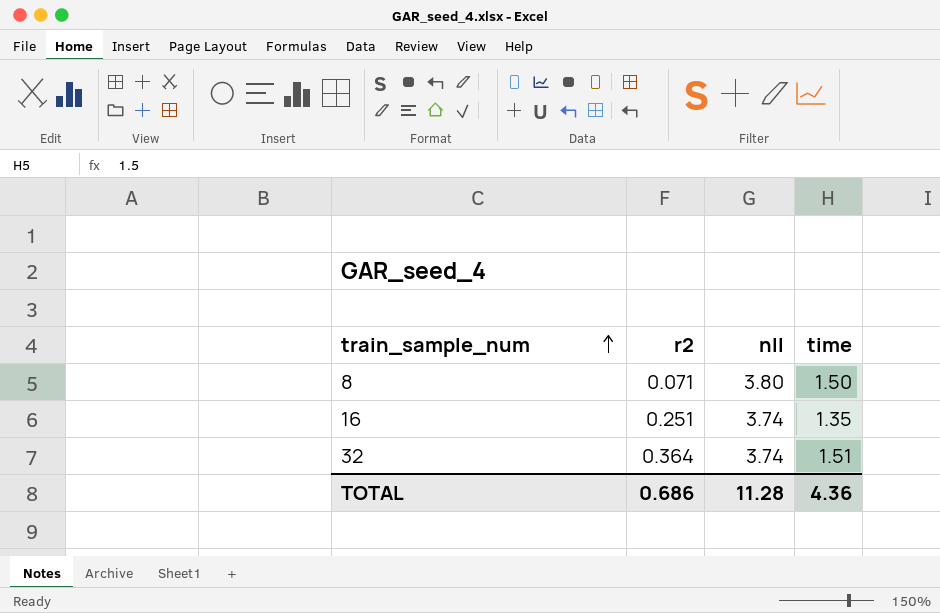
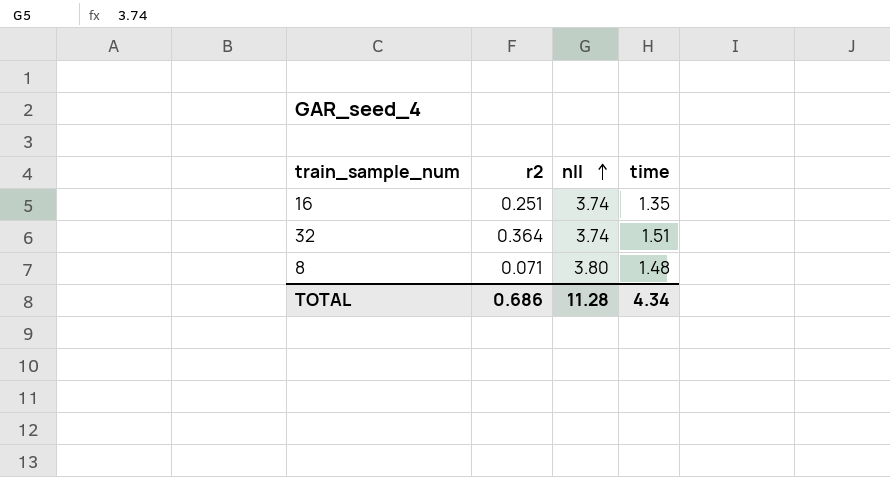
row order: train_sample_num ascending -> nll ascending
8 | time: 1.50 -> 1.48
TOTAL | time: 4.36 -> 4.34

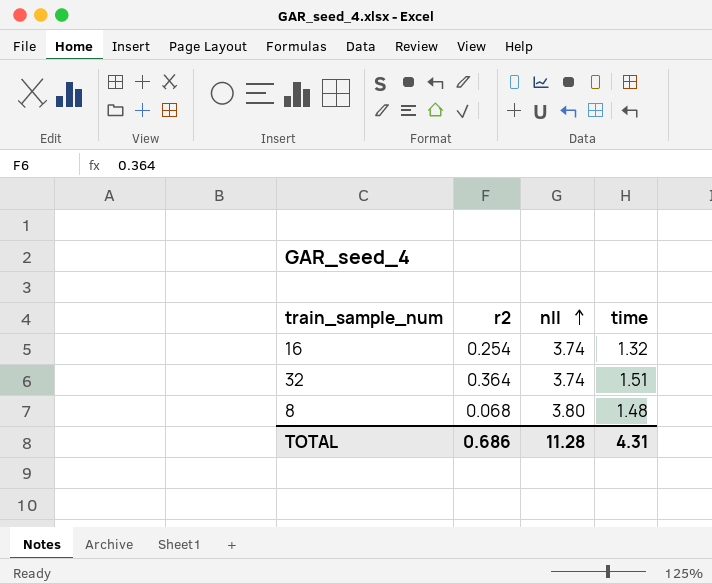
16 | r2: 0.251 -> 0.254
16 | time: 1.35 -> 1.32
8 | r2: 0.071 -> 0.068
TOTAL | time: 4.34 -> 4.31

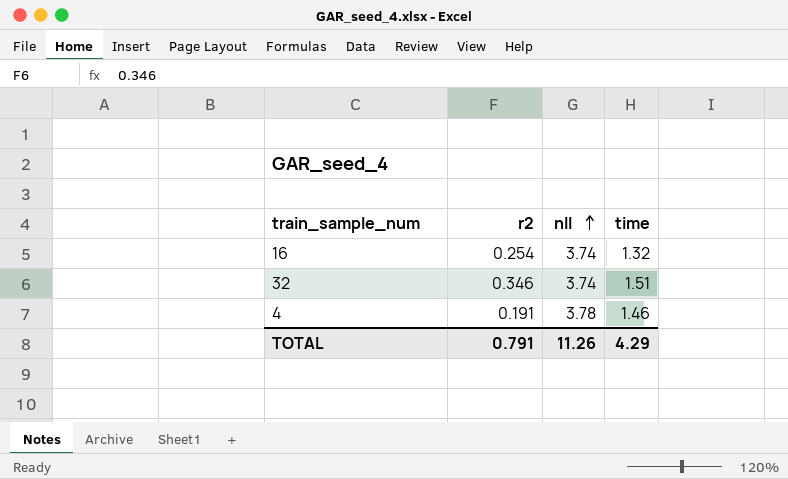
row 8: 0.068 | 3.80 | 1.48 -> none
32 | r2: 0.364 -> 0.346
row 4: none -> 0.191 | 3.78 | 1.46
TOTAL | r2: 0.686 -> 0.791
TOTAL | nll: 11.28 -> 11.26
TOTAL | time: 4.31 -> 4.29

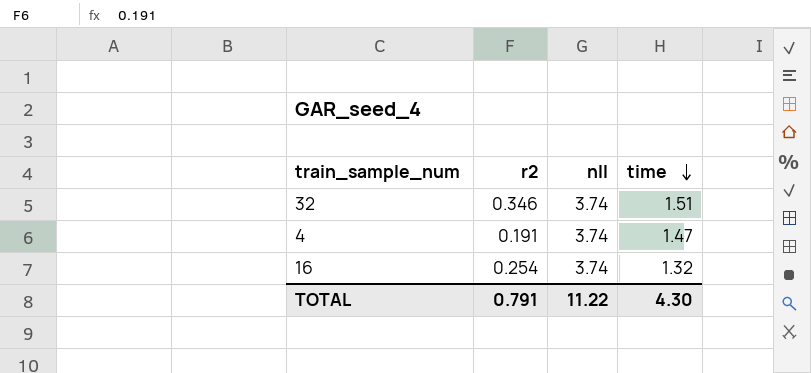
row order: nll ascending -> time descending
4 | nll: 3.78 -> 3.74
4 | time: 1.46 -> 1.47
TOTAL | nll: 11.26 -> 11.22
TOTAL | time: 4.29 -> 4.30

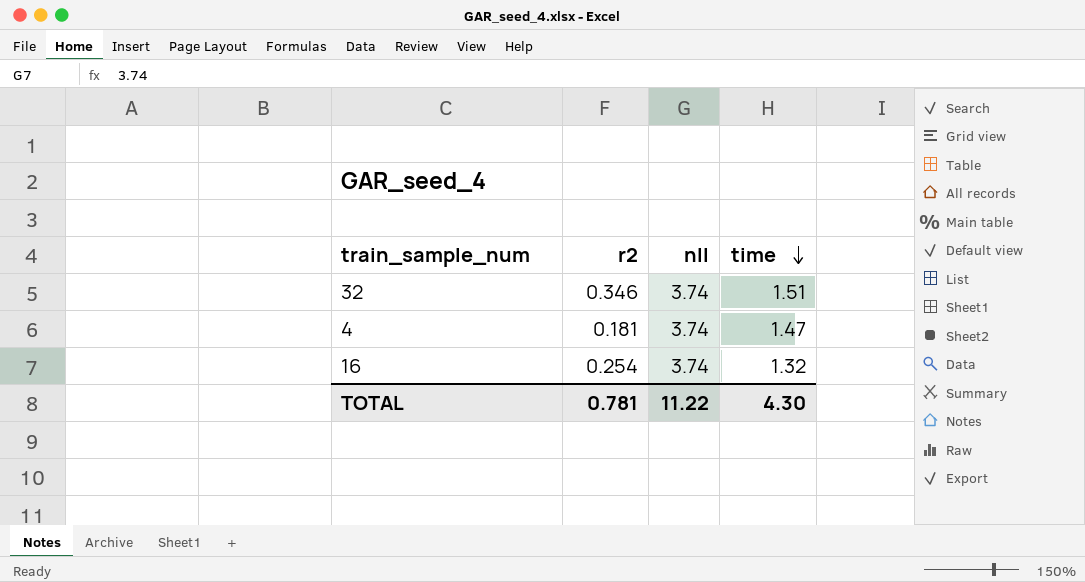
4 | r2: 0.191 -> 0.181
TOTAL | r2: 0.791 -> 0.781

